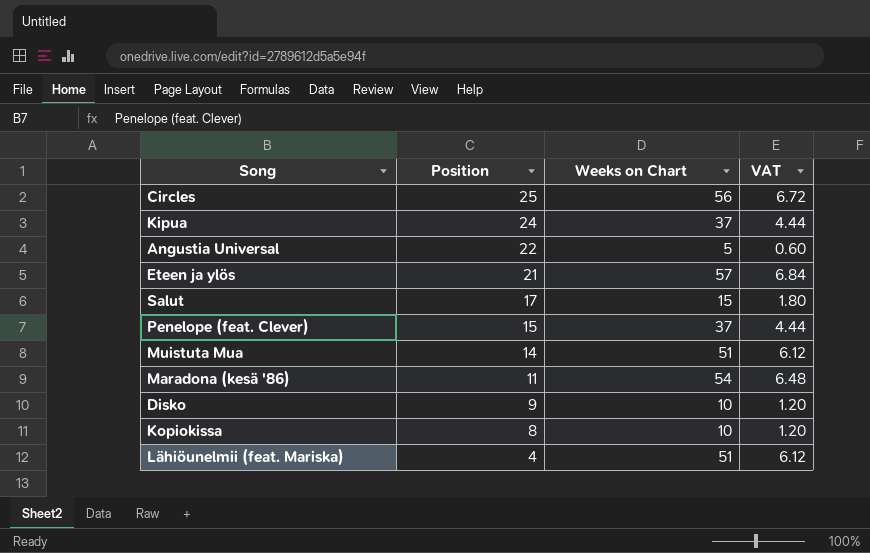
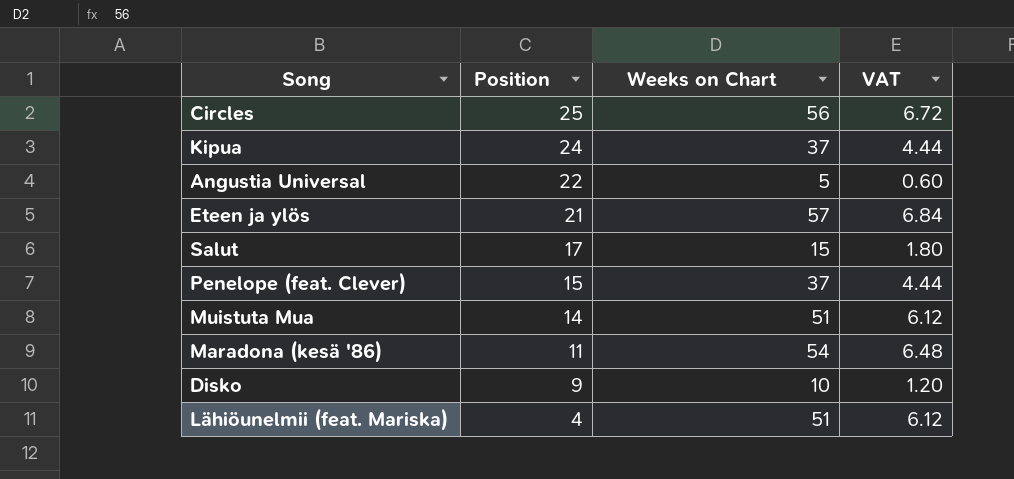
row Kopiokissa: 8 | 10 | 1.20 -> none

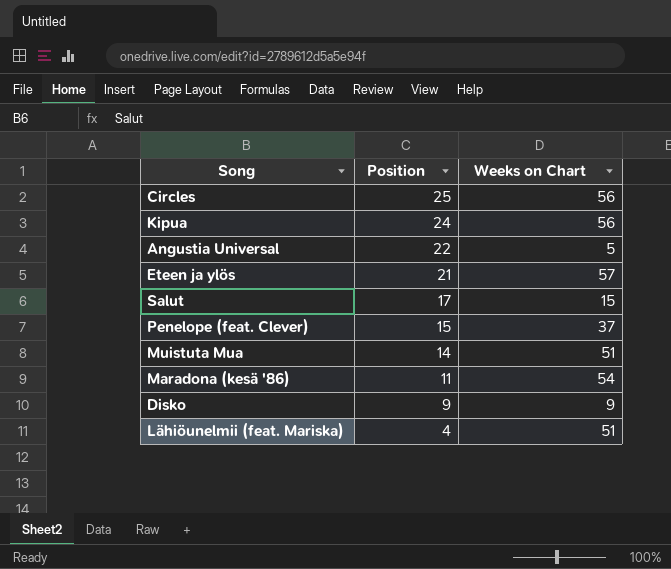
column VAT | formula: [Weeks on Chart] * 0.12 -> none
Kipua | Weeks on Chart: 37 -> 56
Disko | Weeks on Chart: 10 -> 9

